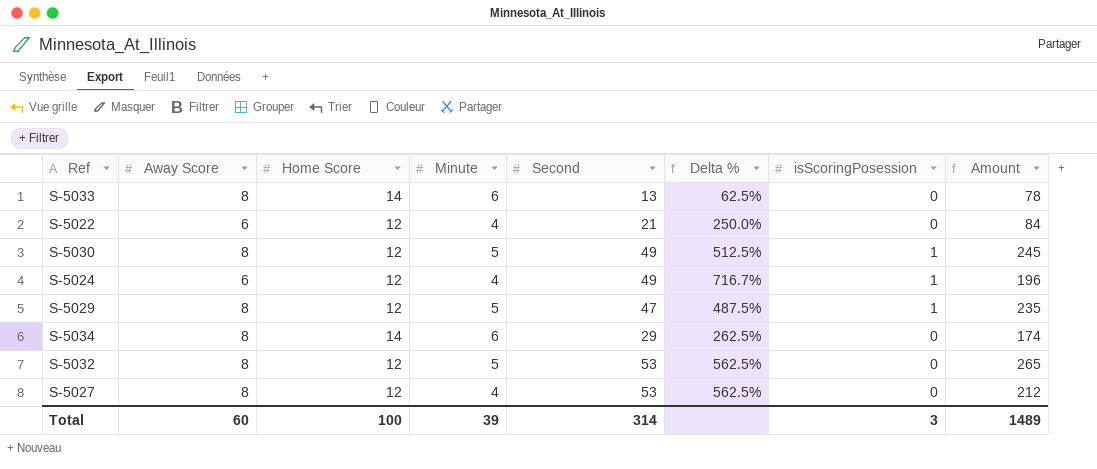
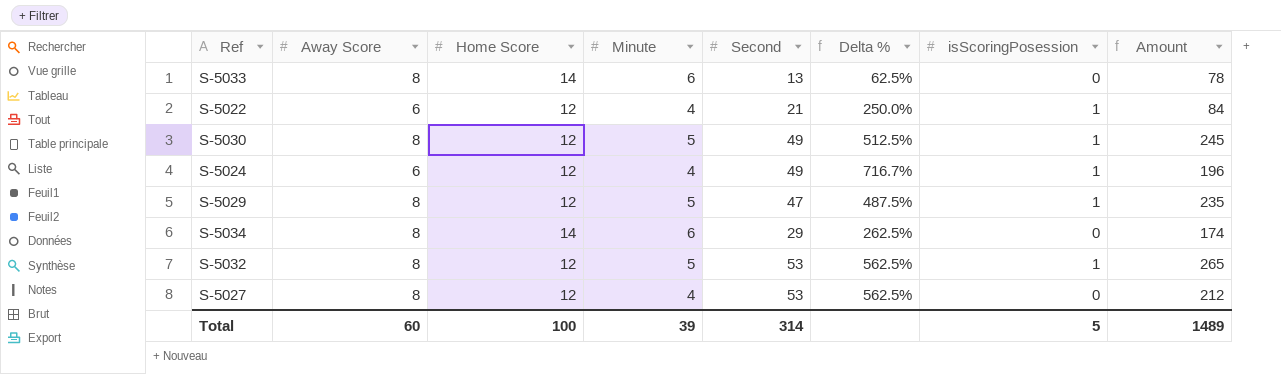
S-5022 | isScoringPosession: 0 -> 1
S-5032 | isScoringPosession: 0 -> 1
Total | isScoringPosession: 3 -> 5

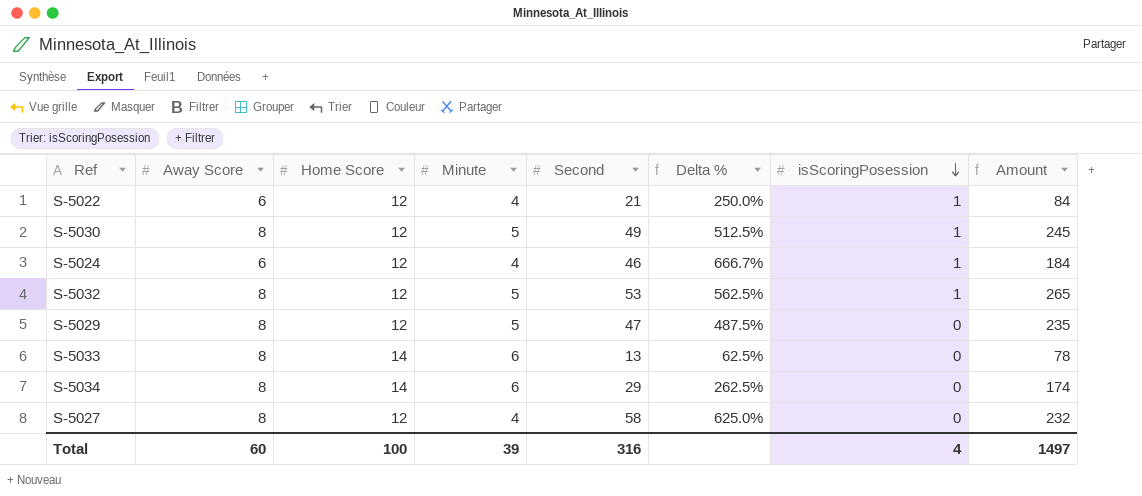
row order: none -> isScoringPosession descending
S-5024 | Second: 49 -> 46
S-5024 | Delta %: 716.7% -> 666.7%
S-5024 | Amount: 196 -> 184
S-5029 | isScoringPosession: 1 -> 0
S-5027 | Second: 53 -> 58
S-5027 | Delta %: 562.5% -> 625.0%
S-5027 | Amount: 212 -> 232
Total | Second: 314 -> 316
Total | isScoringPosession: 5 -> 4
Total | Amount: 1489 -> 1497

